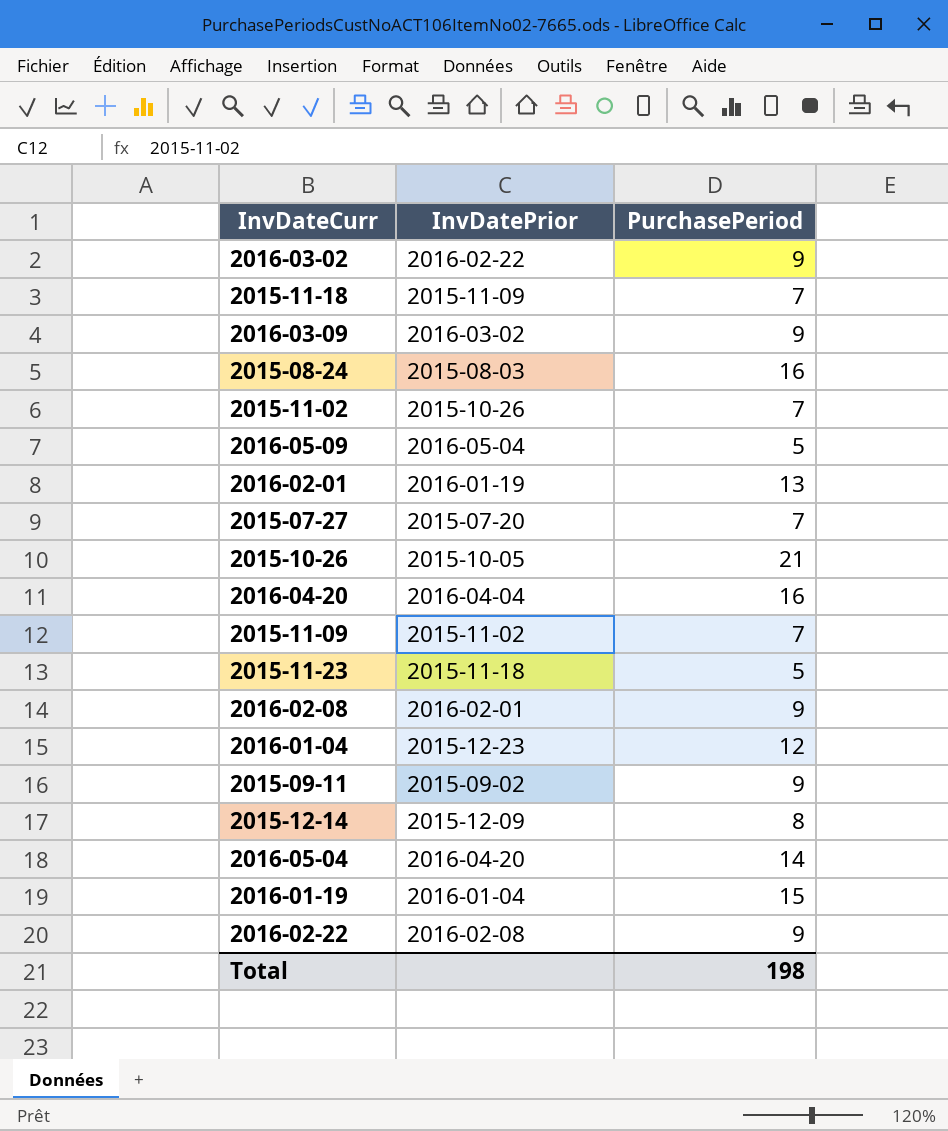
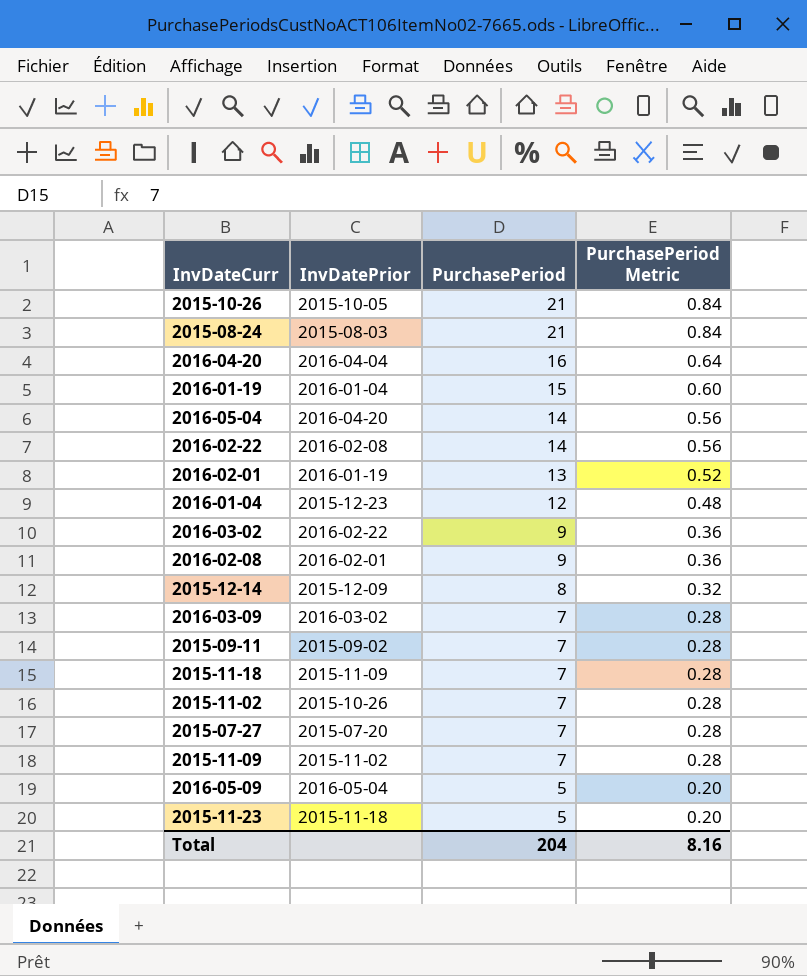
row order: none -> PurchasePeriod descending
column PurchasePeriod Metric | formula: none -> [PurchasePeriod] * 0.04
2015-08-24 | PurchasePeriod: 16 -> 21
2016-02-22 | PurchasePeriod: 9 -> 14
2016-03-09 | PurchasePeriod: 9 -> 7
2015-09-11 | PurchasePeriod: 9 -> 7
Total | PurchasePeriod: 198 -> 204

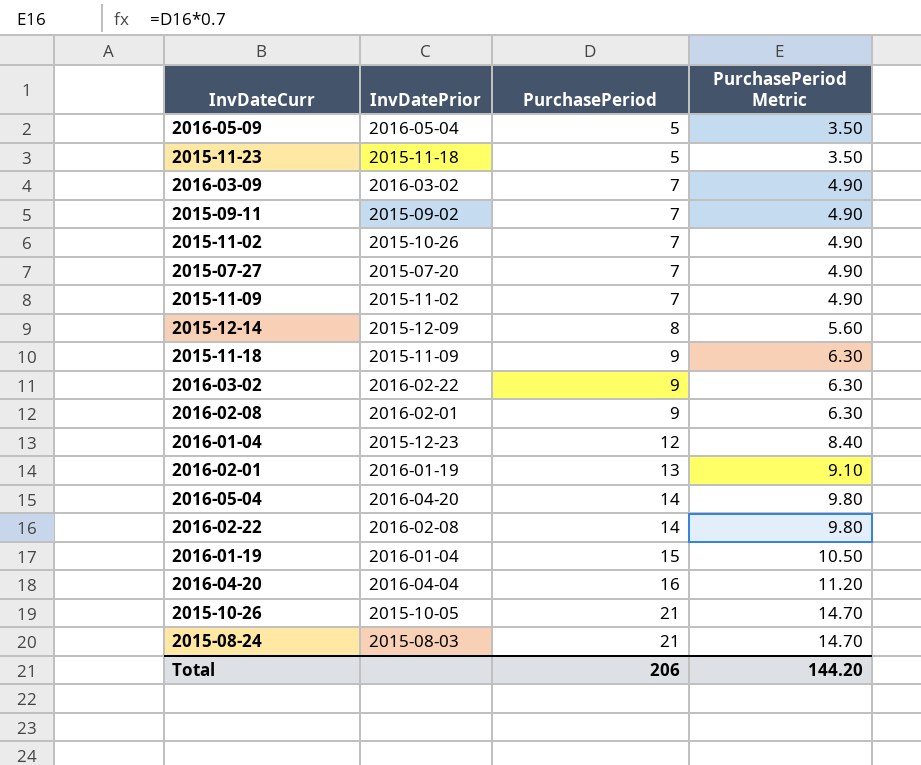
row order: PurchasePeriod descending -> PurchasePeriod ascending
column PurchasePeriod Metric | formula: [PurchasePeriod] * 0.04 -> [PurchasePeriod] * 0.7
2015-11-18 | PurchasePeriod: 7 -> 9
Total | PurchasePeriod: 204 -> 206
Total | PurchasePeriod Metric: 8.16 -> 144.20

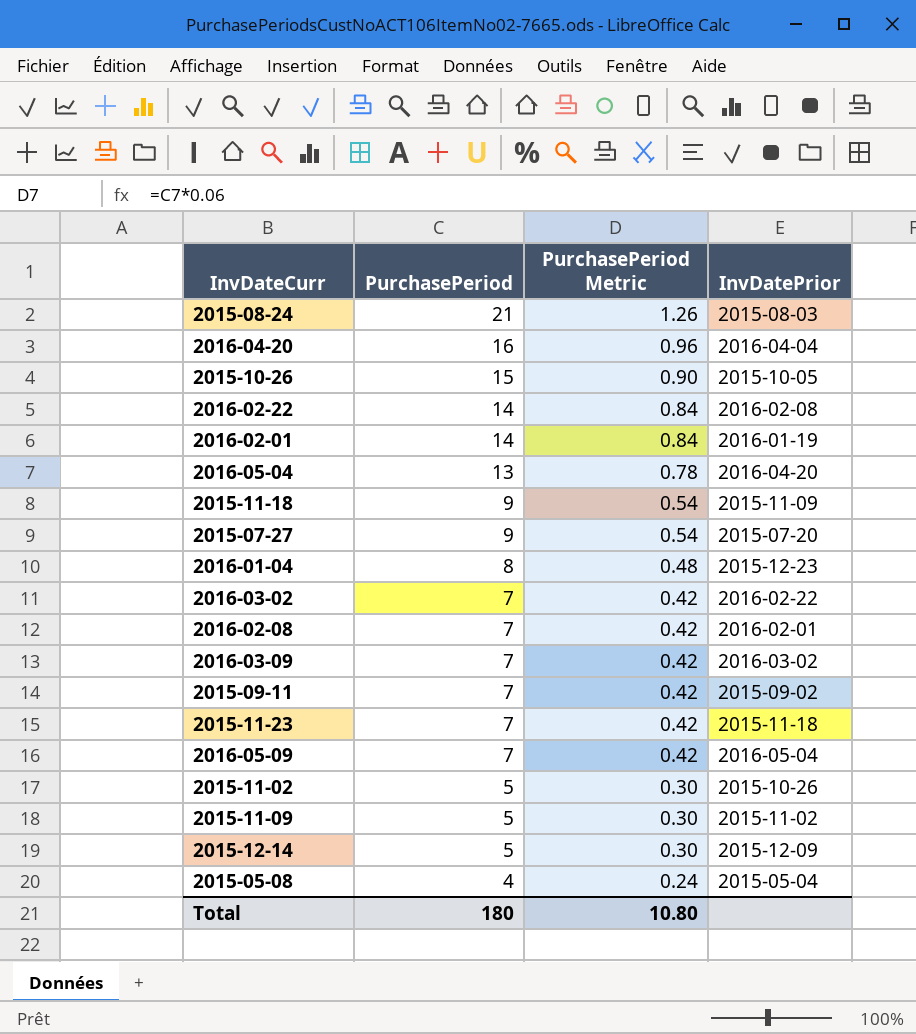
row order: PurchasePeriod ascending -> PurchasePeriod descending
column PurchasePeriod Metric | formula: [PurchasePeriod] * 0.7 -> [PurchasePeriod] * 0.06
column InvDatePrior | position: 2 -> 4
row 2016-01-19: 2016-01-04 | 15 | 10.50 -> none
2015-10-26 | PurchasePeriod: 21 -> 15
2016-02-01 | PurchasePeriod: 13 -> 14
2016-05-04 | PurchasePeriod: 14 -> 13
2015-07-27 | PurchasePeriod: 7 -> 9
2016-01-04 | PurchasePeriod: 12 -> 8
2016-03-02 | PurchasePeriod: 9 -> 7
2016-02-08 | PurchasePeriod: 9 -> 7
2015-11-23 | PurchasePeriod: 5 -> 7
2016-05-09 | PurchasePeriod: 5 -> 7
2015-11-02 | PurchasePeriod: 7 -> 5
2015-11-09 | PurchasePeriod: 7 -> 5
2015-12-14 | PurchasePeriod: 8 -> 5
row 2015-05-08: none -> 4 | 0.24 | 2015-05-04
Total | PurchasePeriod: 206 -> 180
Total | PurchasePeriod Metric: 144.20 -> 10.80

